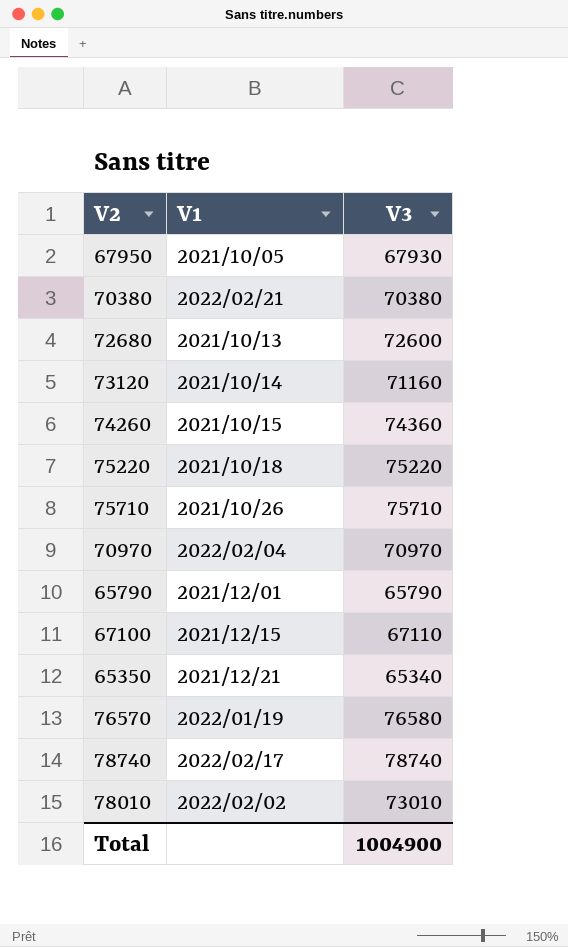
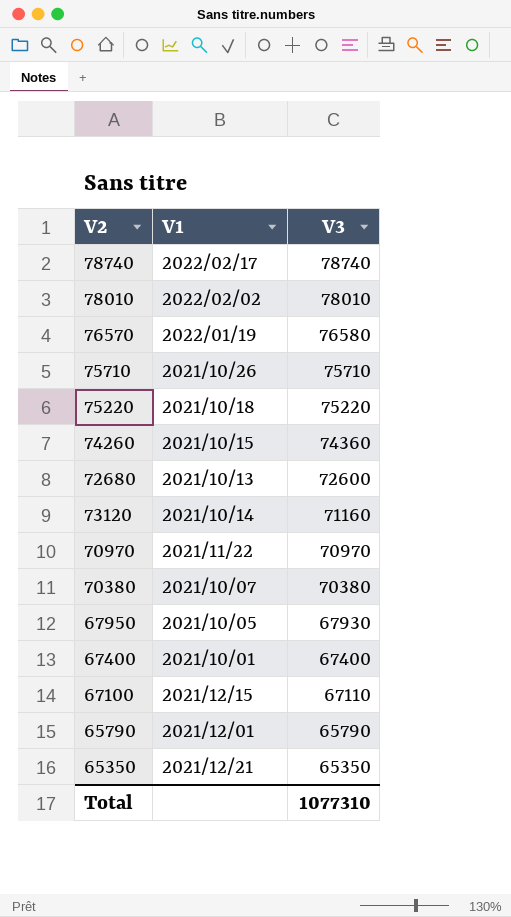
row order: none -> V3 descending
78010 | V3: 73010 -> 78010
70970 | V1: 2022/02/04 -> 2021/11/22
70380 | V1: 2022/02/21 -> 2021/10/07
row 67400: none -> 2021/10/01 | 67400
65350 | V3: 65340 -> 65350
Total | V3: 1004900 -> 1077310

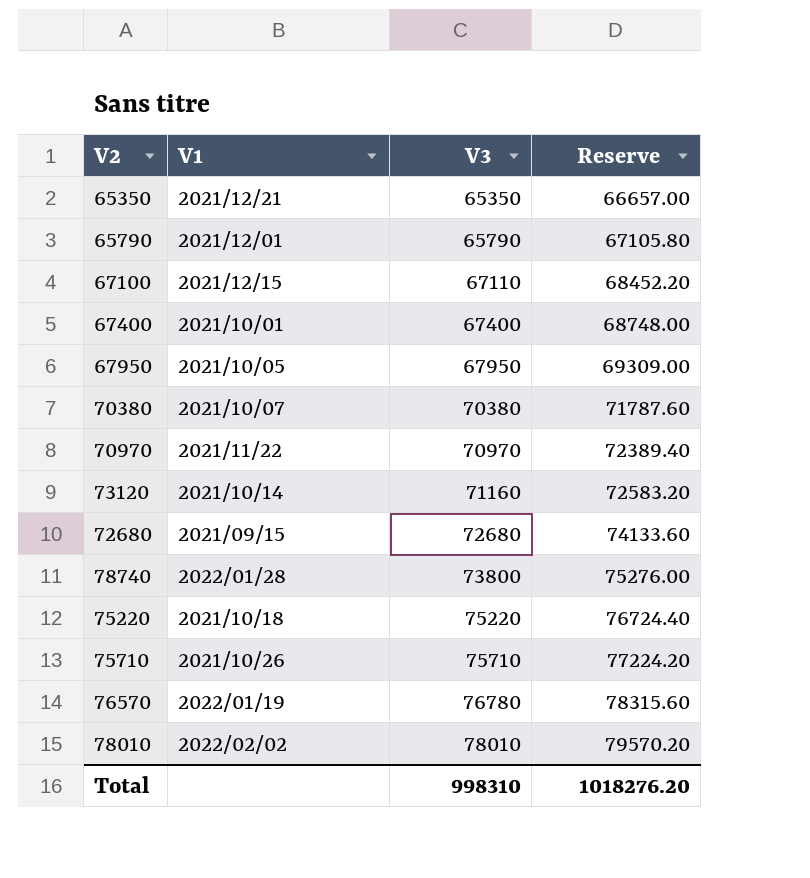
row order: V3 descending -> V3 ascending
column Reserve | formula: none -> [V3] * 1.02
row 74260: 2021/10/15 | 74360 -> none
67950 | V3: 67930 -> 67950
72680 | V1: 2021/10/13 -> 2021/09/15
72680 | V3: 72600 -> 72680
78740 | V1: 2022/02/17 -> 2022/01/28
78740 | V3: 78740 -> 73800
76570 | V3: 76580 -> 76780
Total | V3: 1077310 -> 998310

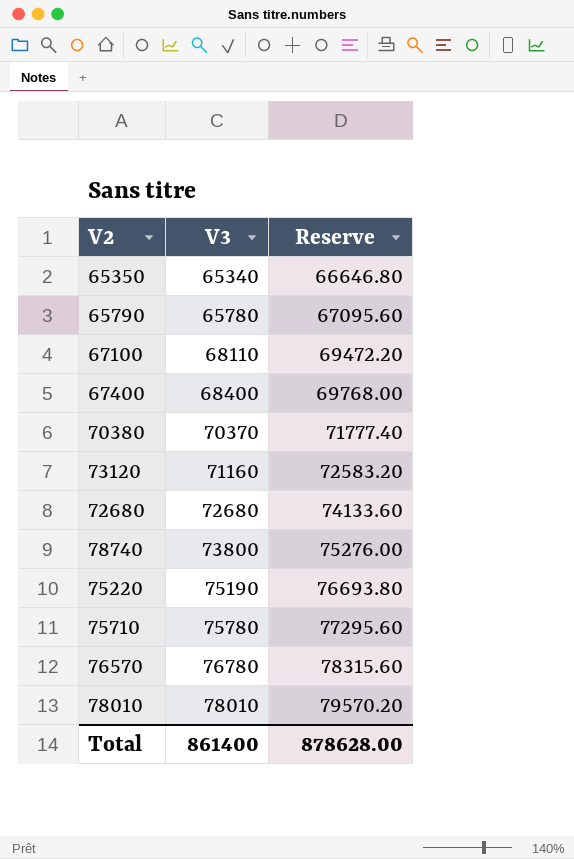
column V1 | position: 2 -> none
row 67950: 2021/10/05 | 67950 | 69309.00 -> none
row 70970: 2021/11/22 | 70970 | 72389.40 -> none
65350 | V3: 65350 -> 65340
65350 | Reserve: 66657.00 -> 66646.80
65790 | V3: 65790 -> 65780
65790 | Reserve: 67105.80 -> 67095.60
67100 | V3: 67110 -> 68110
67100 | Reserve: 68452.20 -> 69472.20
67400 | V3: 67400 -> 68400
67400 | Reserve: 68748.00 -> 69768.00
70380 | V3: 70380 -> 70370
70380 | Reserve: 71787.60 -> 71777.40
75220 | V3: 75220 -> 75190
75220 | Reserve: 76724.40 -> 76693.80
75710 | V3: 75710 -> 75780
75710 | Reserve: 77224.20 -> 77295.60
Total | V3: 998310 -> 861400
Total | Reserve: 1018276.20 -> 878628.00

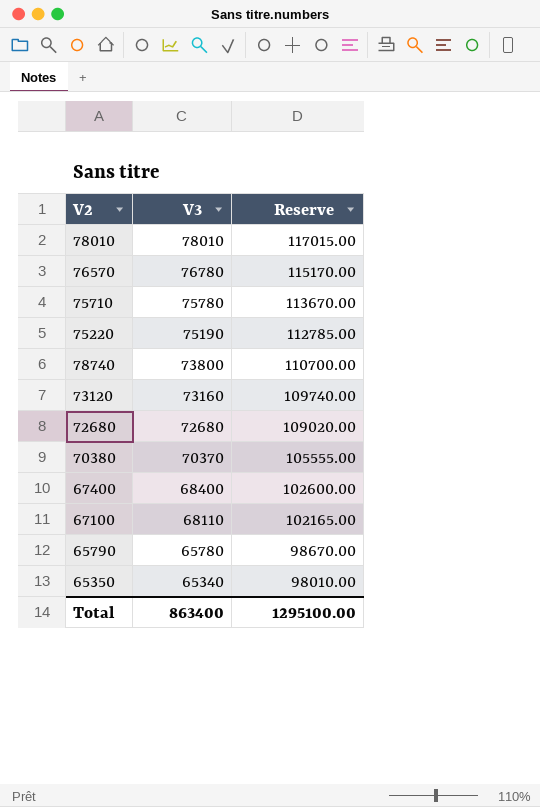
row order: V3 ascending -> V3 descending
column Reserve | formula: [V3] * 1.02 -> [V3] * 1.5
73120 | V3: 71160 -> 73160
Total | V3: 861400 -> 863400
Total | Reserve: 878628.00 -> 1295100.00

